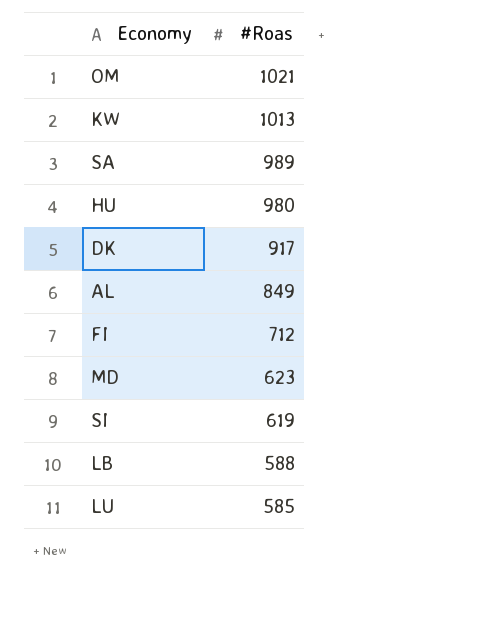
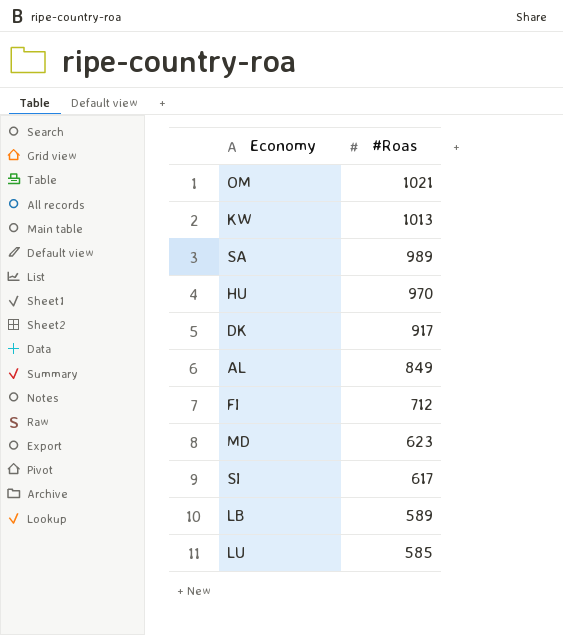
HU | #Roas: 980 -> 970
SI | #Roas: 619 -> 617
LB | #Roas: 588 -> 589

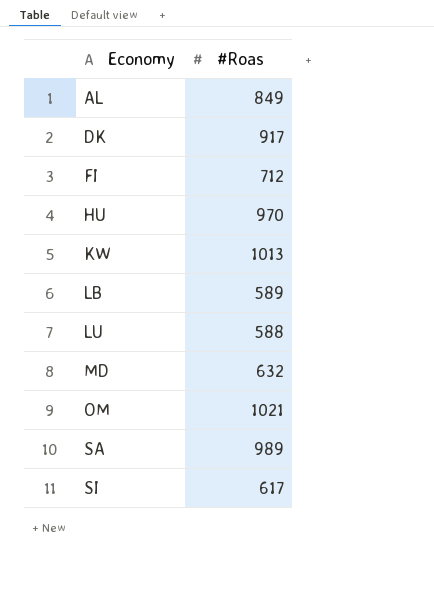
row order: #Roas descending -> Economy ascending
LU | #Roas: 585 -> 588
MD | #Roas: 623 -> 632

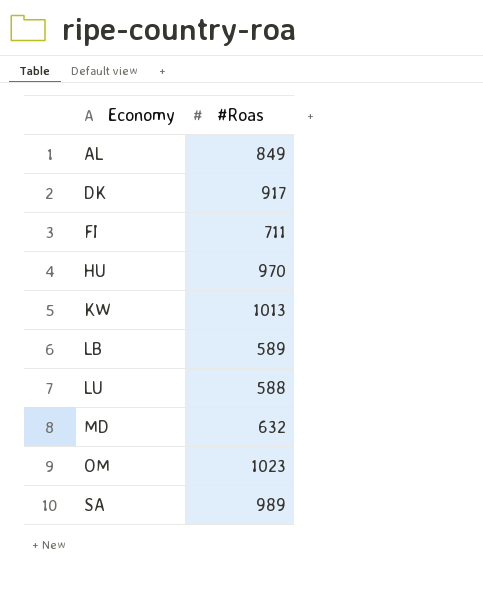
row SI: 617 -> none
FI | #Roas: 712 -> 711
OM | #Roas: 1021 -> 1023

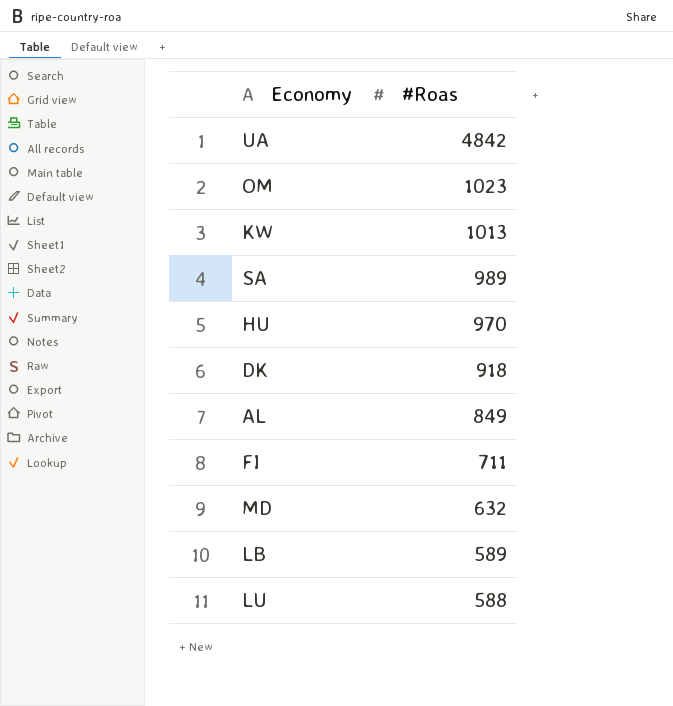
row order: Economy ascending -> #Roas descending
row UA: none -> 4842
DK | #Roas: 917 -> 918

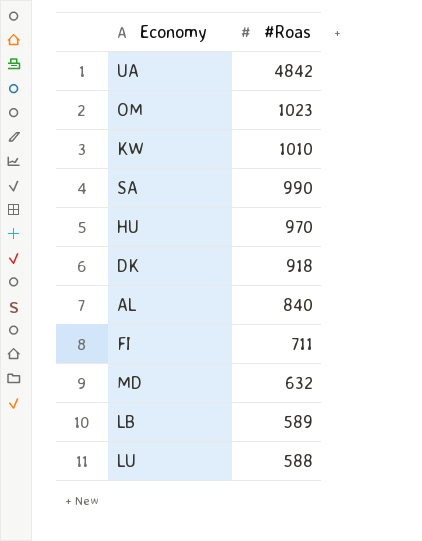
KW | #Roas: 1013 -> 1010
SA | #Roas: 989 -> 990
AL | #Roas: 849 -> 840

